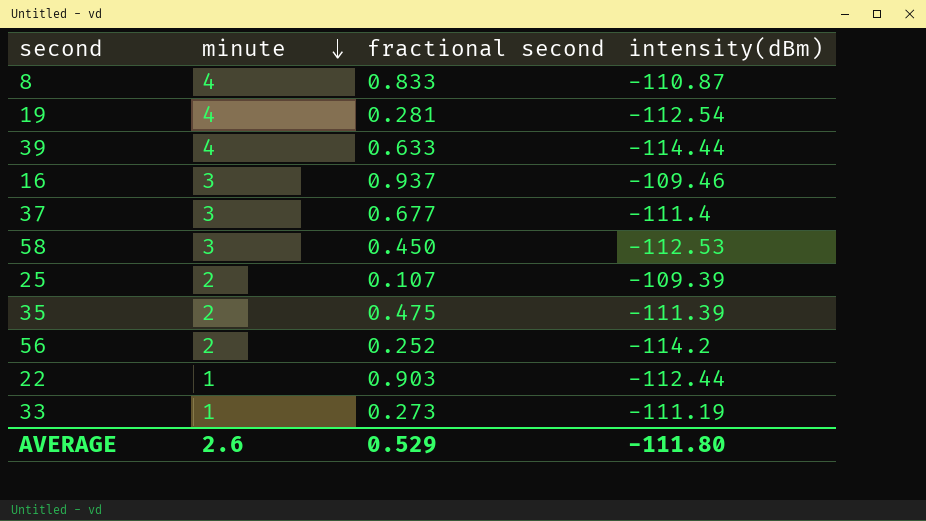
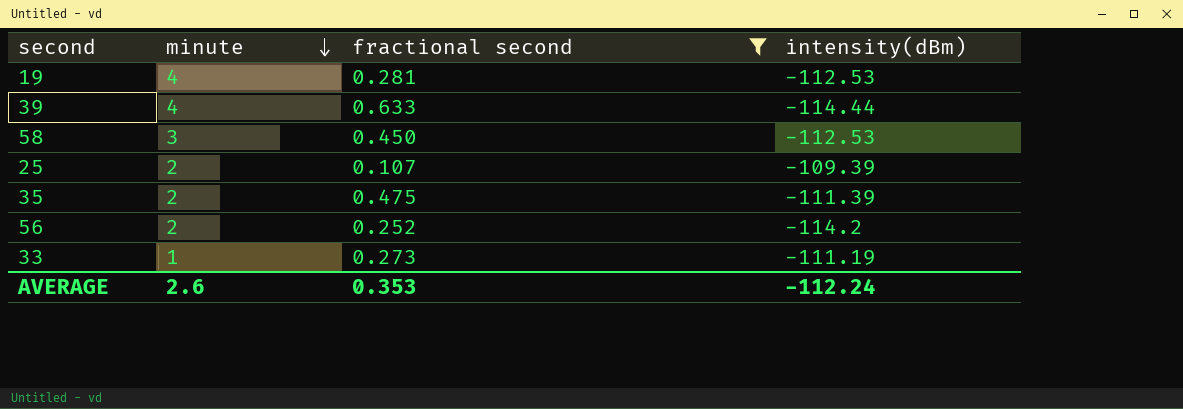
filter: none -> fractional second <= 0.633
19 | intensity(dBm): -112.54 -> -112.53
AVERAGE | fractional second: 0.529 -> 0.353
AVERAGE | intensity(dBm): -111.80 -> -112.24

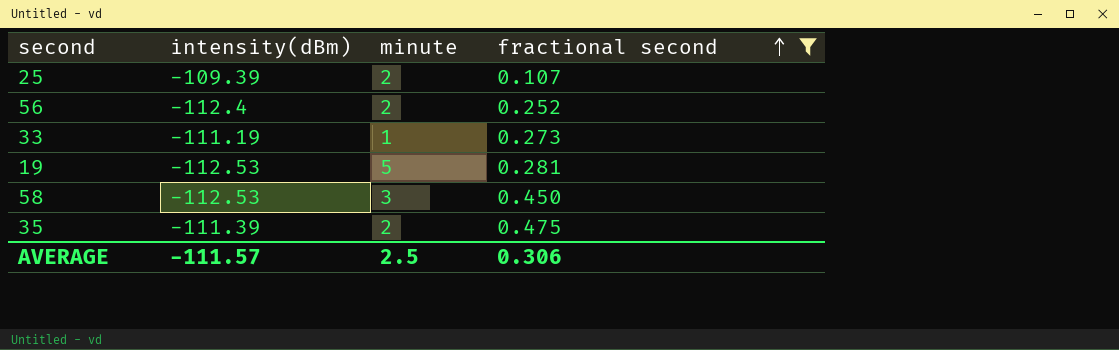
row order: minute descending -> fractional second ascending
column intensity(dBm) | position: 4 -> 2
row 39: 4 | 0.633 | -114.44 -> none
56 | intensity(dBm): -114.2 -> -112.4
19 | minute: 4 -> 5
AVERAGE | intensity(dBm): -112.24 -> -111.57
AVERAGE | minute: 2.6 -> 2.5
AVERAGE | fractional second: 0.353 -> 0.306

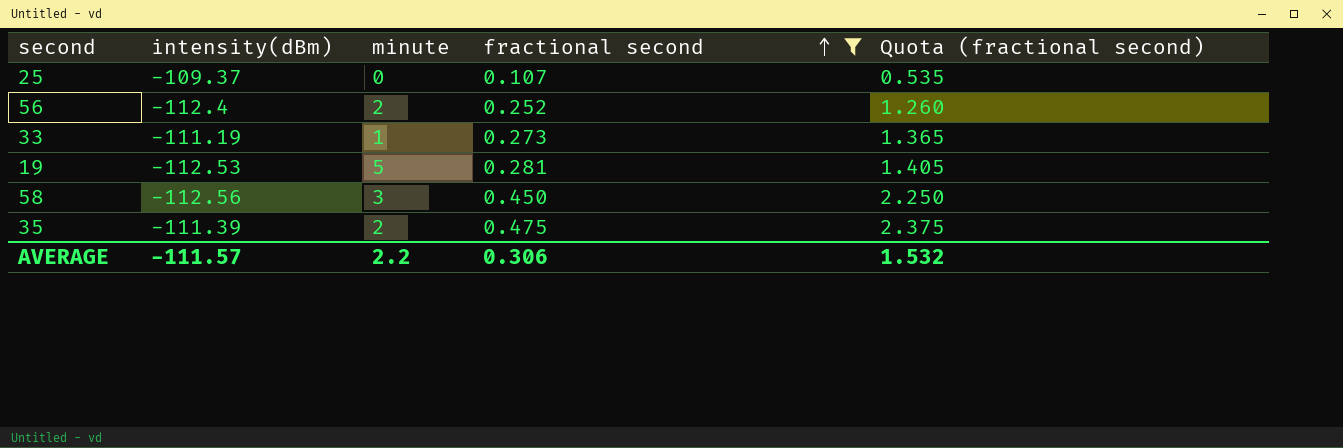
column Quota (fractional second) | formula: none -> [fractional second] * 5
25 | intensity(dBm): -109.39 -> -109.37
25 | minute: 2 -> 0
58 | intensity(dBm): -112.53 -> -112.56
AVERAGE | minute: 2.5 -> 2.2

